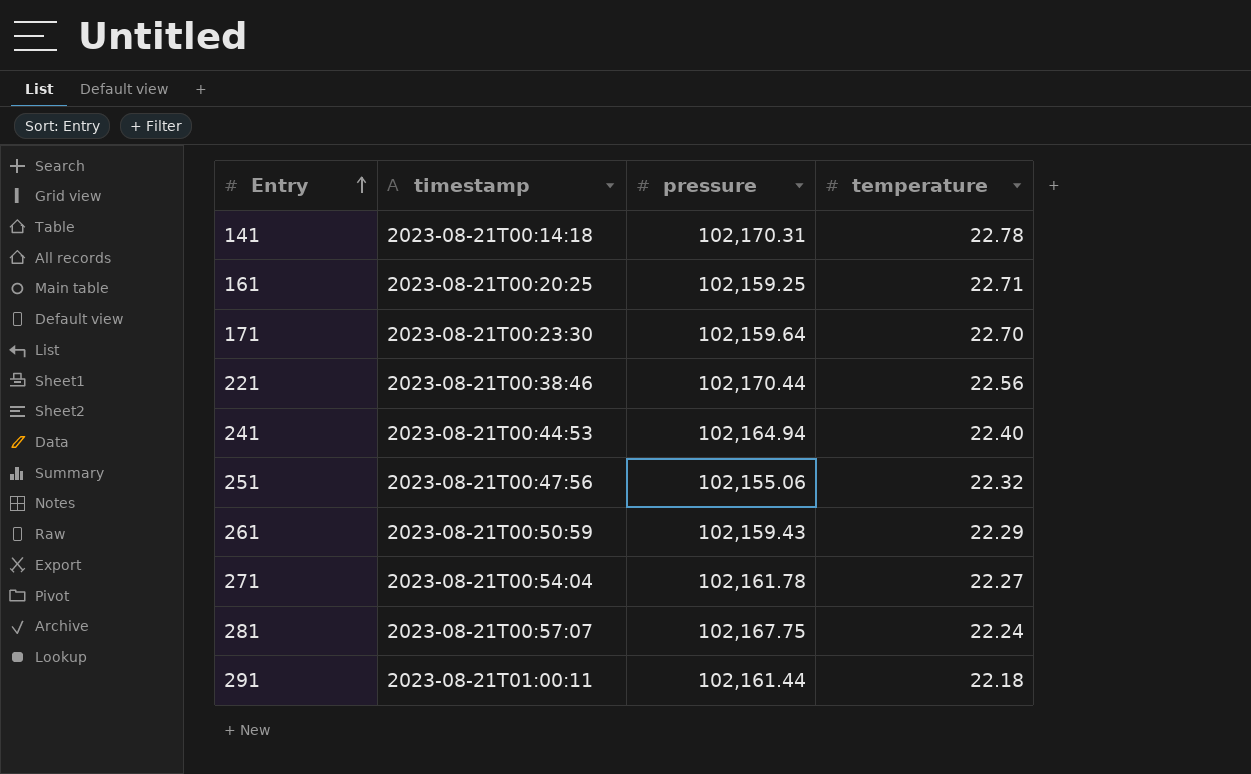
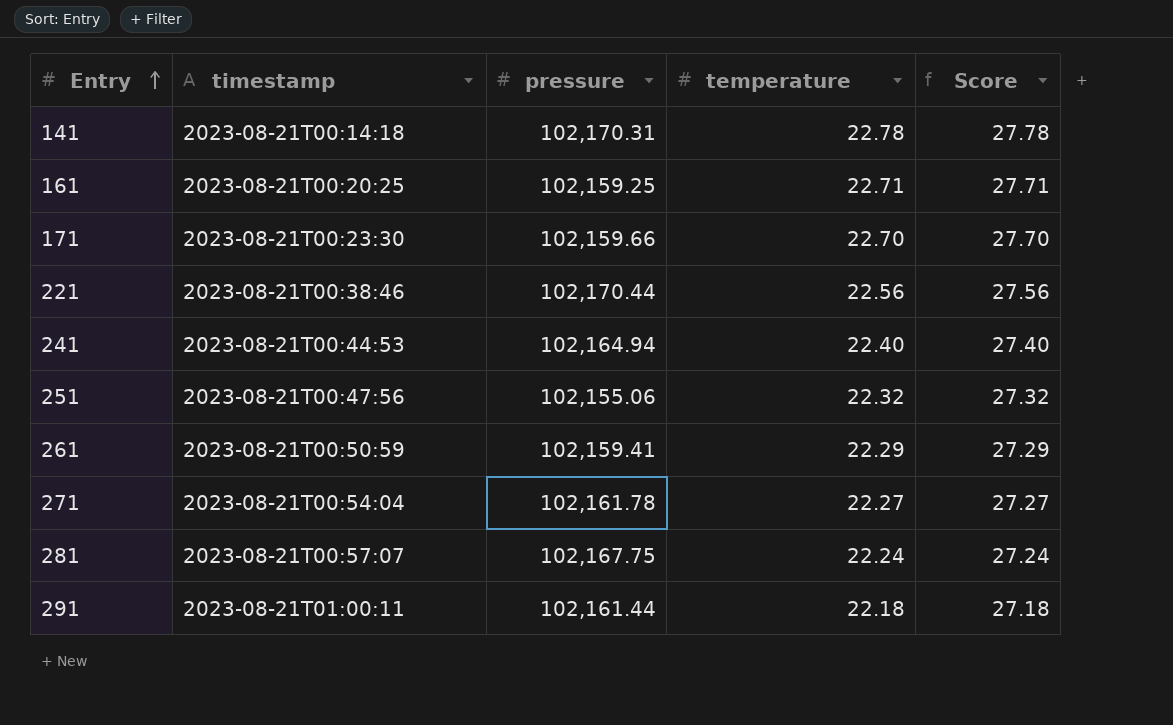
column Score | formula: none -> [temperature] + 5
171 | pressure: 102,159.64 -> 102,159.66
261 | pressure: 102,159.43 -> 102,159.41

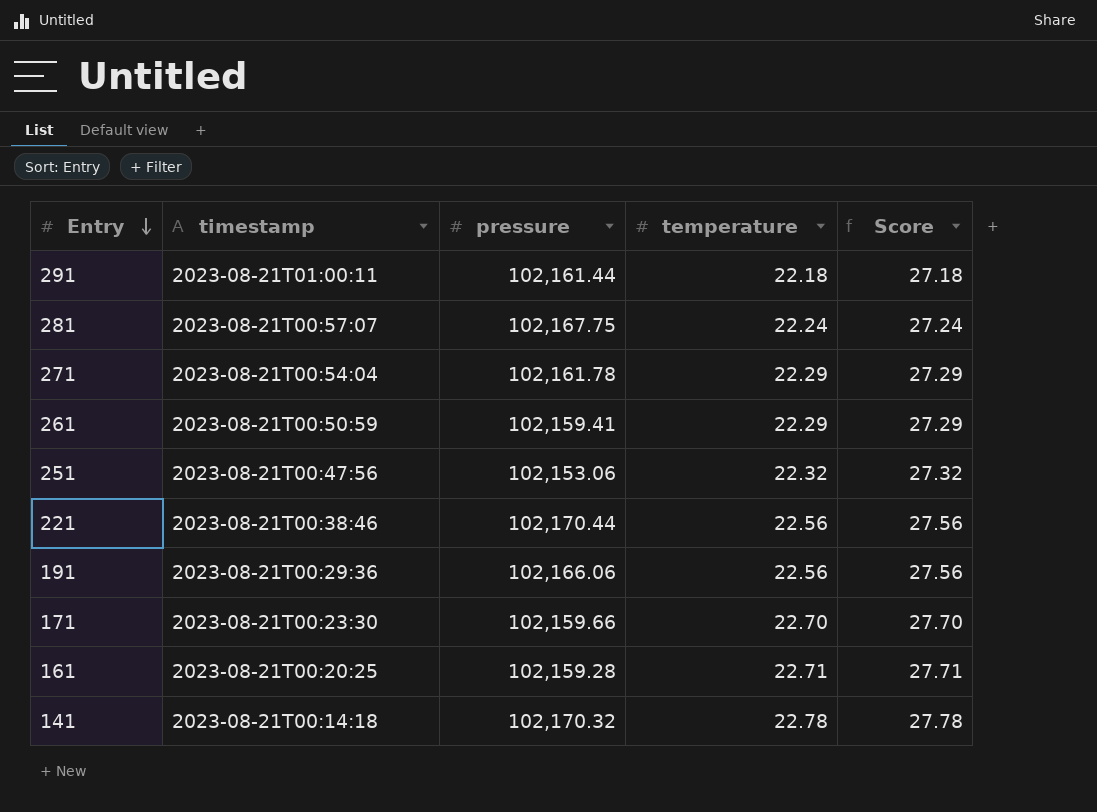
row order: Entry ascending -> Entry descending
row 241: 2023-08-21T00:44:53 | 102,164.94 | 22.40 | 27.40 -> none
271 | temperature: 22.27 -> 22.29
271 | Score: 27.27 -> 27.29
251 | pressure: 102,155.06 -> 102,153.06
row 191: none -> 2023-08-21T00:29:36 | 102,166.06 | 22.56 | 27.56
161 | pressure: 102,159.25 -> 102,159.28
141 | pressure: 102,170.31 -> 102,170.32

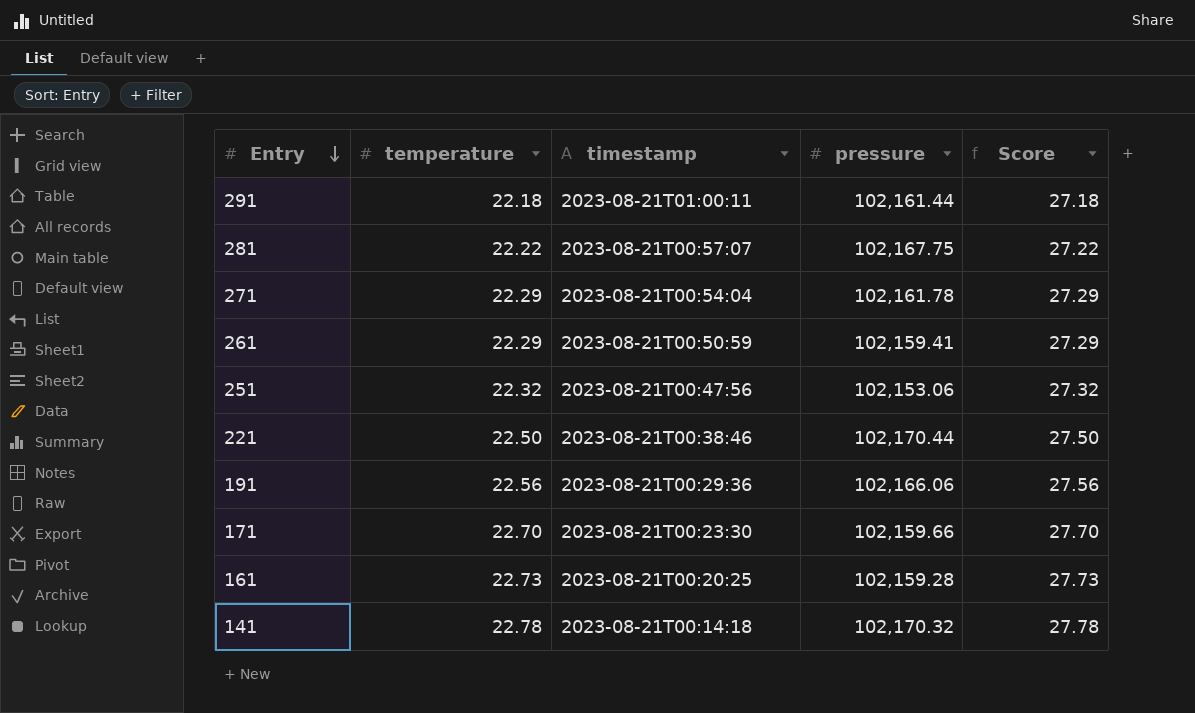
column temperature | position: 4 -> 2
281 | temperature: 22.24 -> 22.22
281 | Score: 27.24 -> 27.22
221 | temperature: 22.56 -> 22.50
221 | Score: 27.56 -> 27.50
161 | temperature: 22.71 -> 22.73
161 | Score: 27.71 -> 27.73

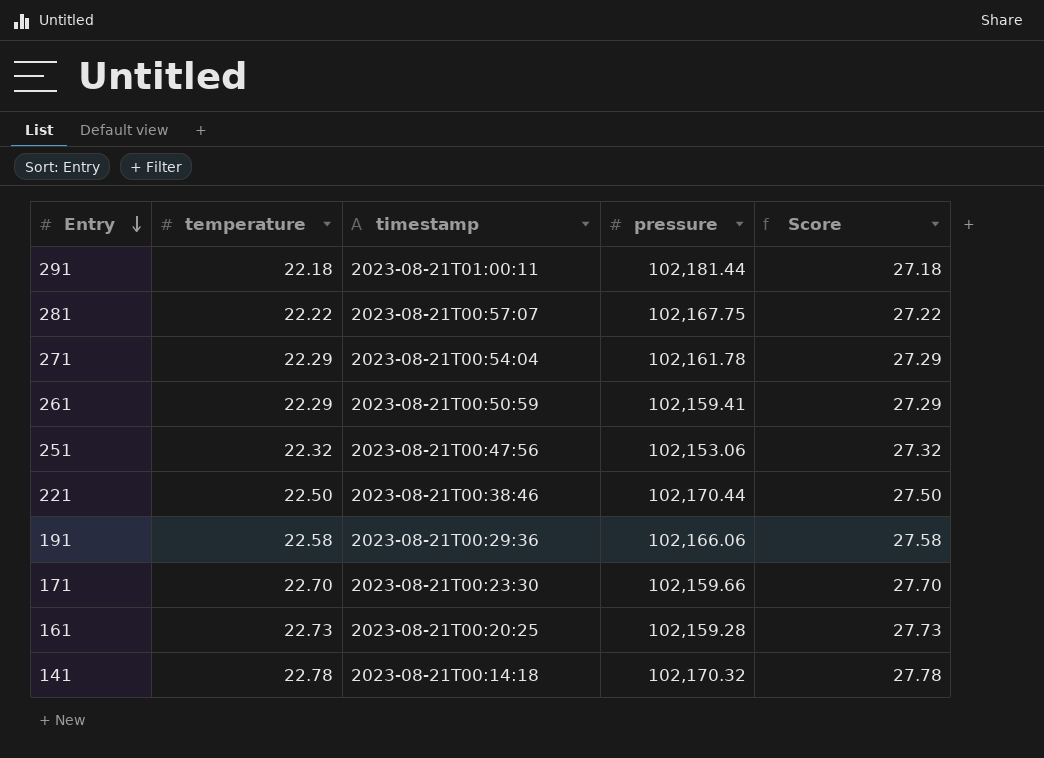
291 | pressure: 102,161.44 -> 102,181.44
191 | temperature: 22.56 -> 22.58
191 | Score: 27.56 -> 27.58

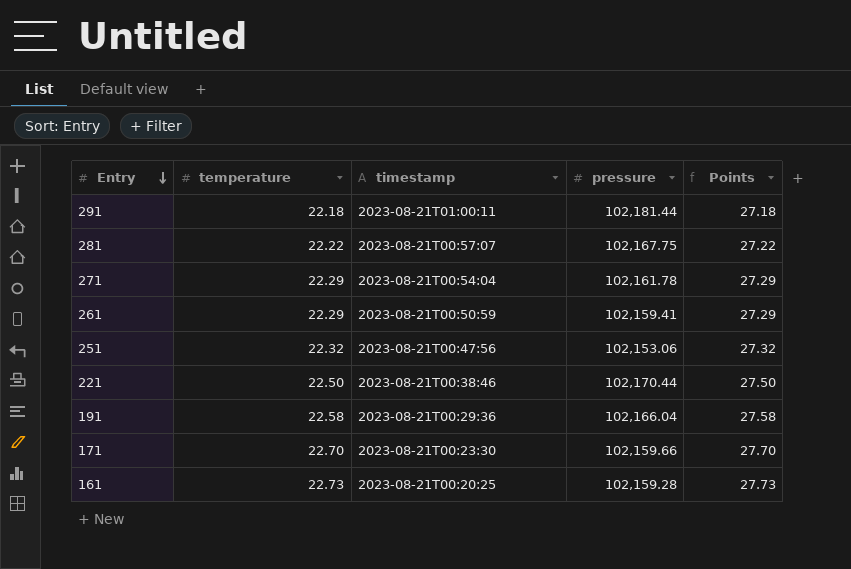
column name: Score -> Points
row 141: 22.78 | 2023-08-21T00:14:18 | 102,170.32 | 27.78 -> none
191 | pressure: 102,166.06 -> 102,166.04

